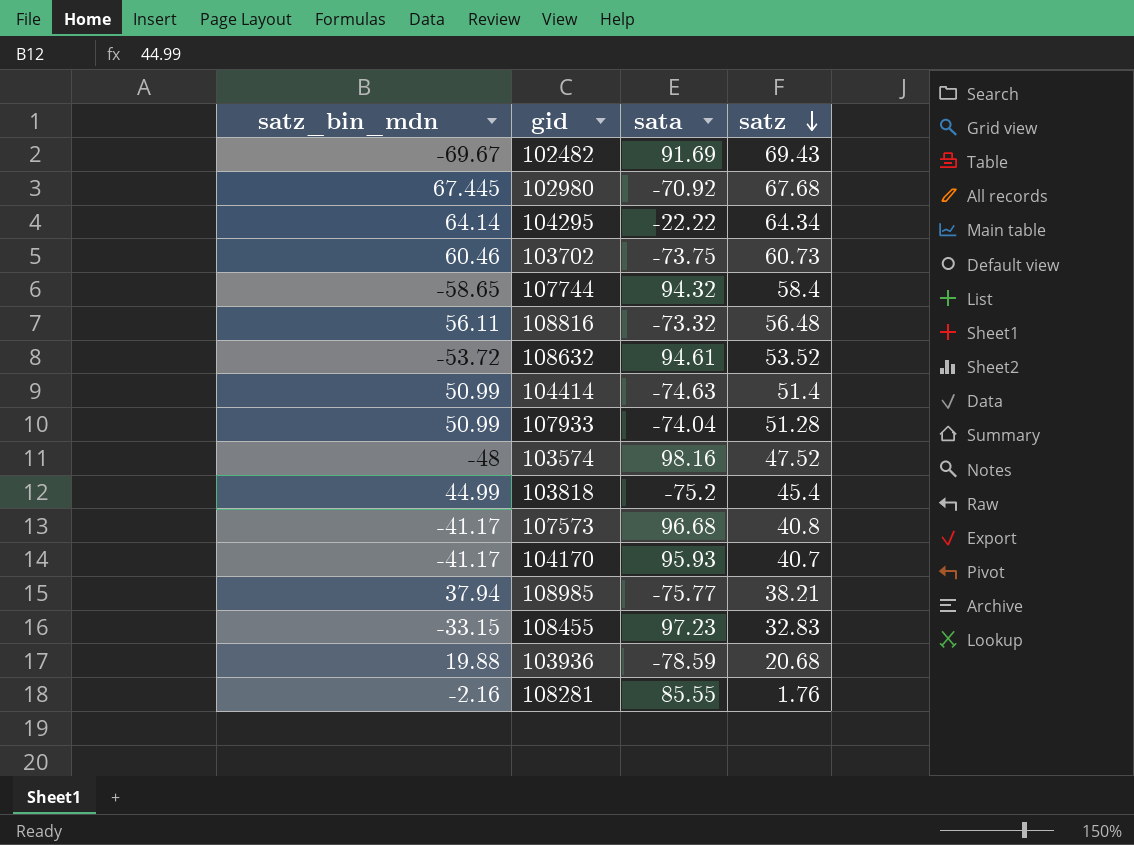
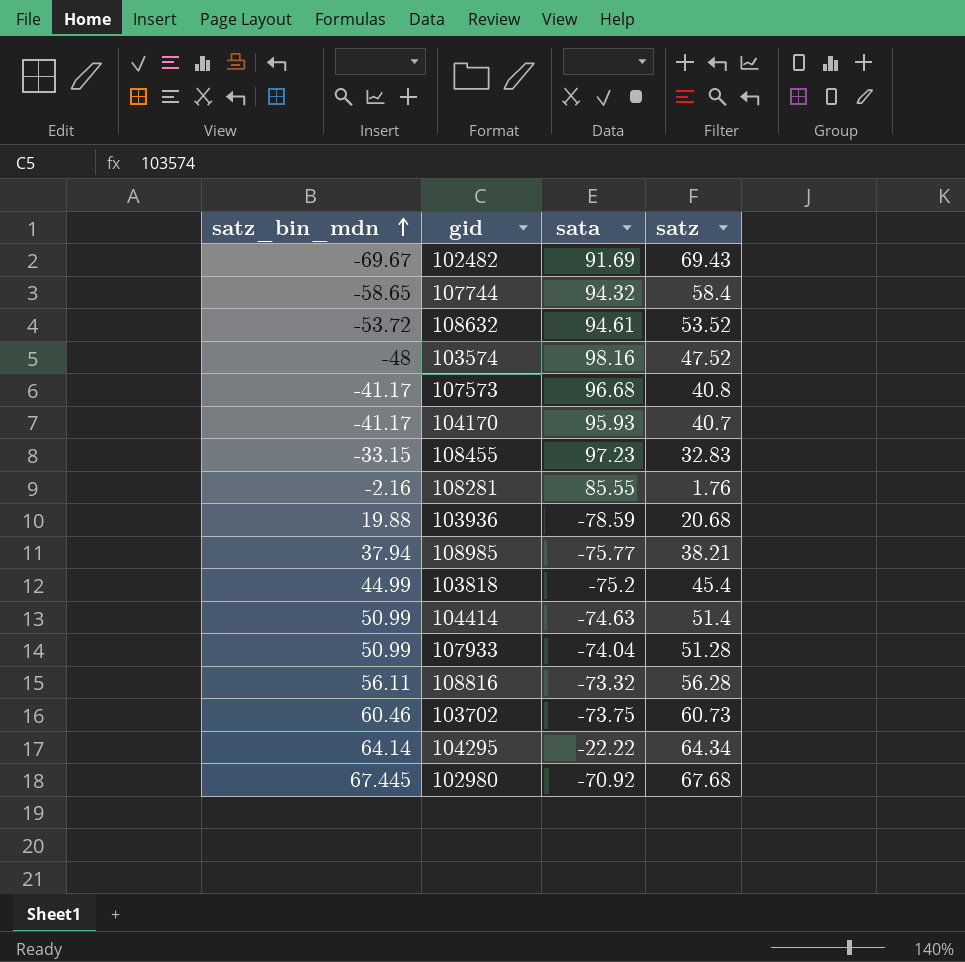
row order: satz descending -> satz_bin_mdn ascending
108816 | satz: 56.48 -> 56.28

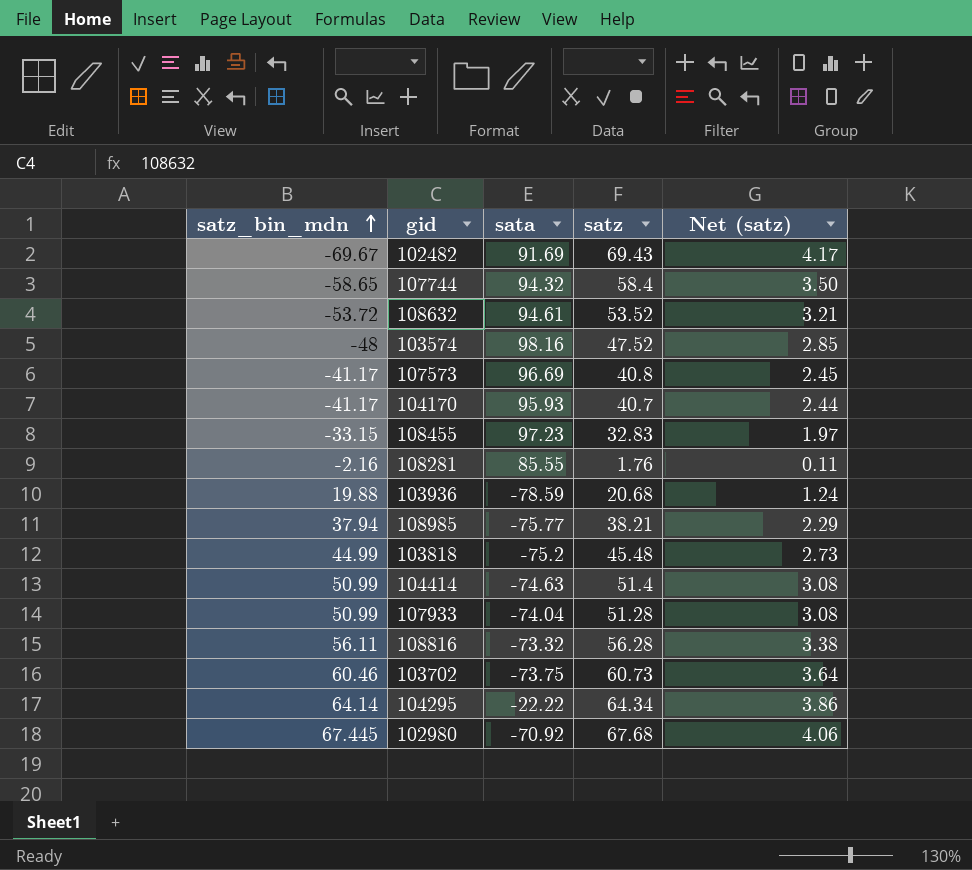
column Net (satz) | formula: none -> [satz] * 0.06
107573 | sata: 96.68 -> 96.69
103818 | satz: 45.4 -> 45.48

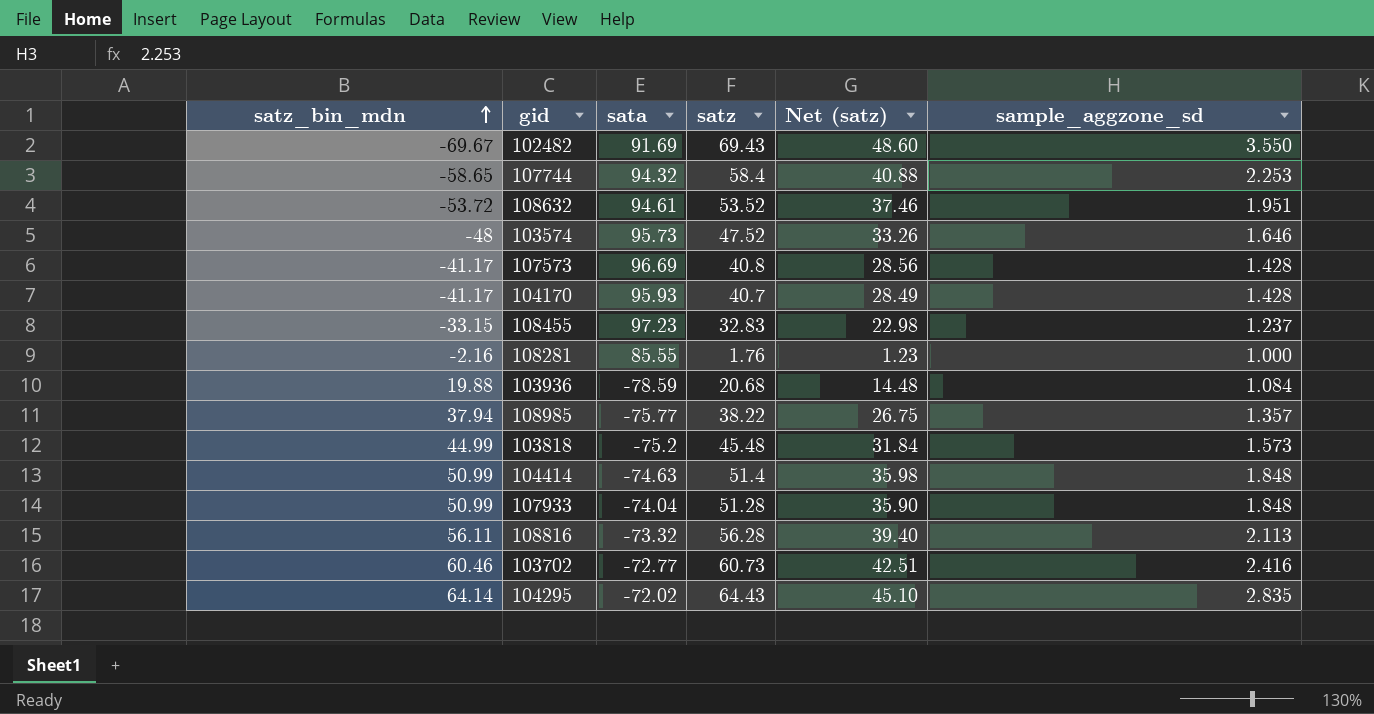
column Net (satz) | formula: [satz] * 0.06 -> [satz] * 0.7
column sample_aggzone_sd | position: none -> 6
row 102980: 67.445 | -70.92 | 67.68 | 4.06 -> none
103574 | sata: 98.16 -> 95.73
108985 | satz: 38.21 -> 38.22
103702 | sata: -73.75 -> -72.77
104295 | sata: -22.22 -> -72.02
104295 | satz: 64.34 -> 64.43

